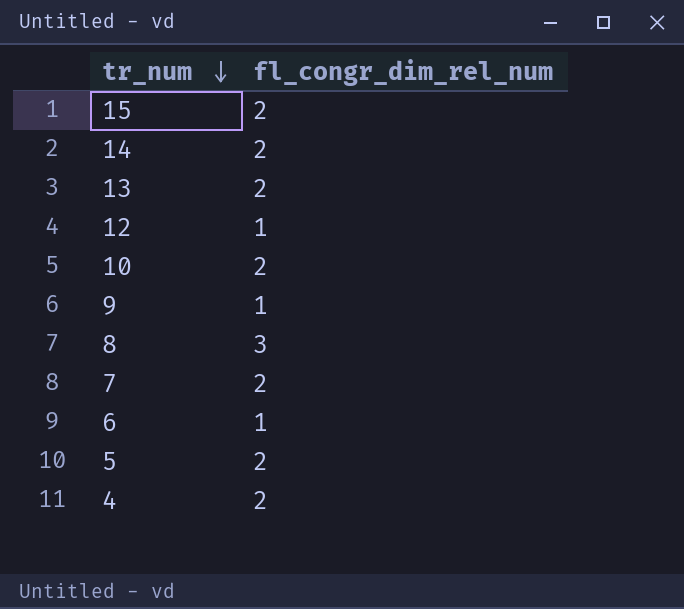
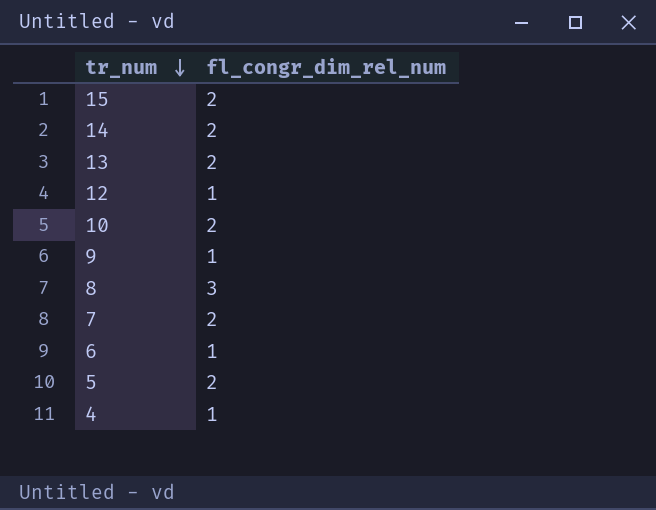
4 | fl_congr_dim_rel_num: 2 -> 1

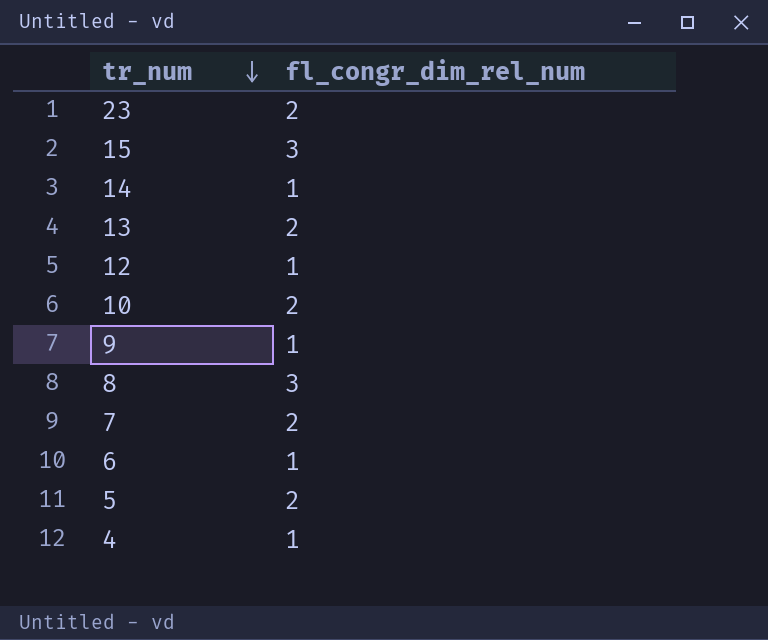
row 23: none -> 2
15 | fl_congr_dim_rel_num: 2 -> 3
14 | fl_congr_dim_rel_num: 2 -> 1

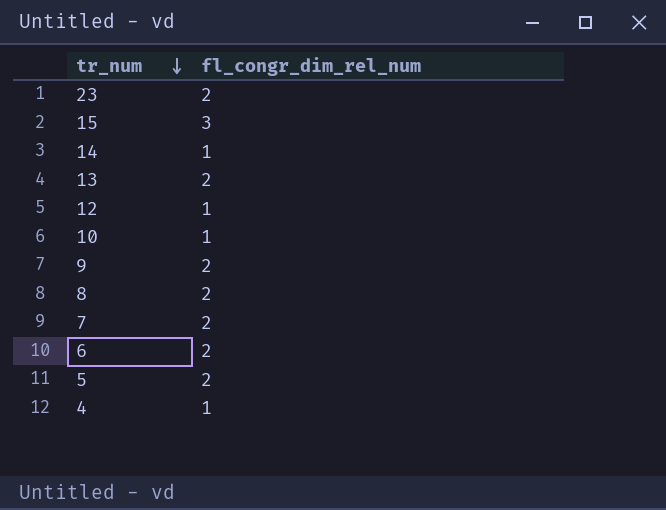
10 | fl_congr_dim_rel_num: 2 -> 1
9 | fl_congr_dim_rel_num: 1 -> 2
8 | fl_congr_dim_rel_num: 3 -> 2
6 | fl_congr_dim_rel_num: 1 -> 2

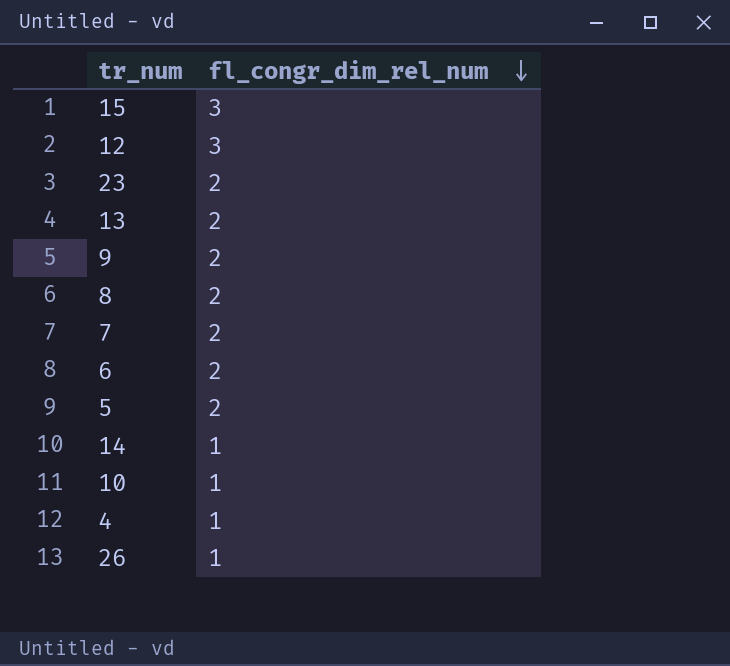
row order: tr_num descending -> fl_congr_dim_rel_num descending
12 | fl_congr_dim_rel_num: 1 -> 3
row 26: none -> 1

